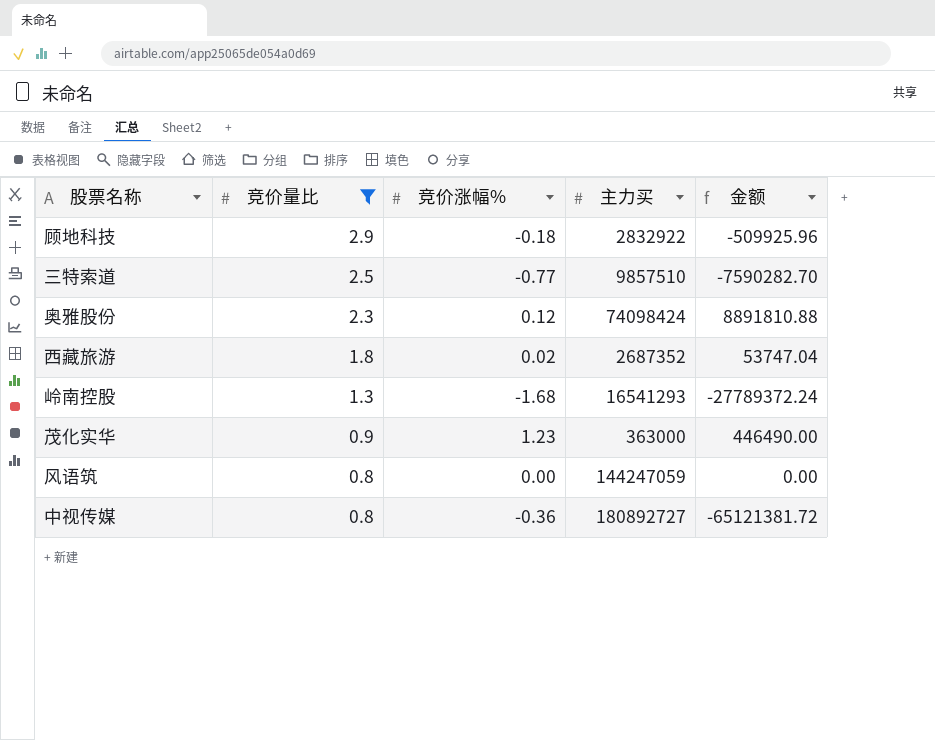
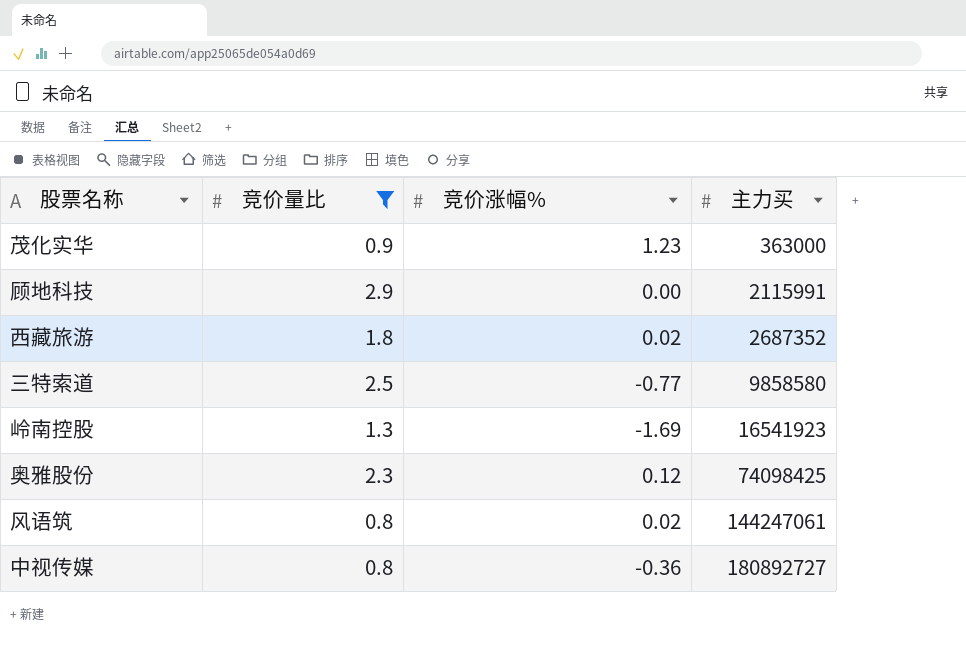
row order: 竞价量比 descending -> 主力买 ascending
column 金额 | formula: [竞价涨幅%] * [主力买] -> none
顾地科技 | 竞价涨幅%: -0.18 -> 0.00
顾地科技 | 主力买: 2832922 -> 2115991
三特索道 | 主力买: 9857510 -> 9858580
岭南控股 | 竞价涨幅%: -1.68 -> -1.69
岭南控股 | 主力买: 16541293 -> 16541923
奥雅股份 | 主力买: 74098424 -> 74098425
风语筑 | 竞价涨幅%: 0.00 -> 0.02
风语筑 | 主力买: 144247059 -> 144247061

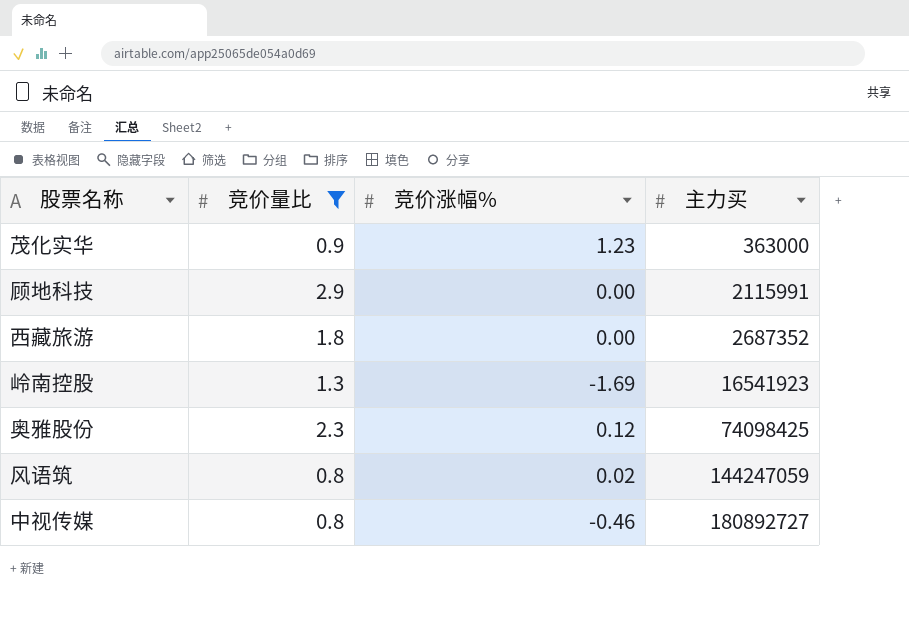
row 三特索道: 2.5 | -0.77 | 9858580 -> none
西藏旅游 | 竞价涨幅%: 0.02 -> 0.00
风语筑 | 主力买: 144247061 -> 144247059
中视传媒 | 竞价涨幅%: -0.36 -> -0.46

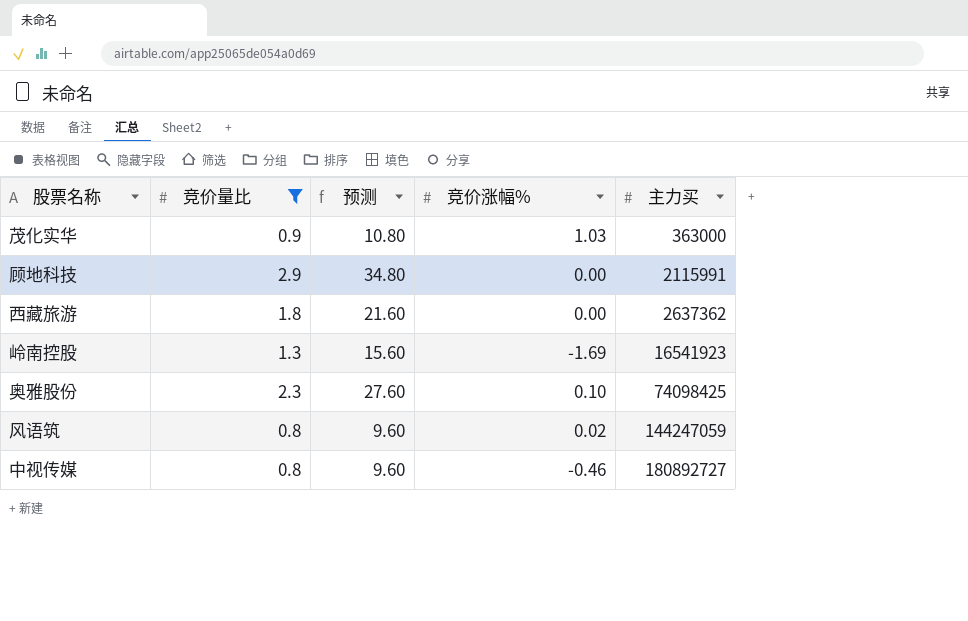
column 预测 | formula: none -> [竞价量比] * 12
茂化实华 | 竞价涨幅%: 1.23 -> 1.03
西藏旅游 | 主力买: 2687352 -> 2637362
奥雅股份 | 竞价涨幅%: 0.12 -> 0.10

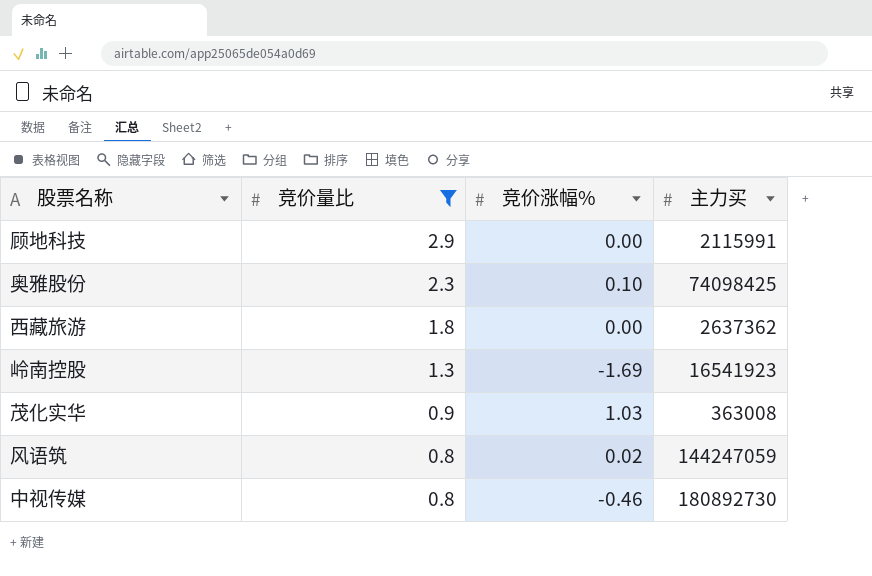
row order: 主力买 ascending -> 竞价量比 descending
column 预测 | formula: [竞价量比] * 12 -> none
茂化实华 | 主力买: 363000 -> 363008
中视传媒 | 主力买: 180892727 -> 180892730

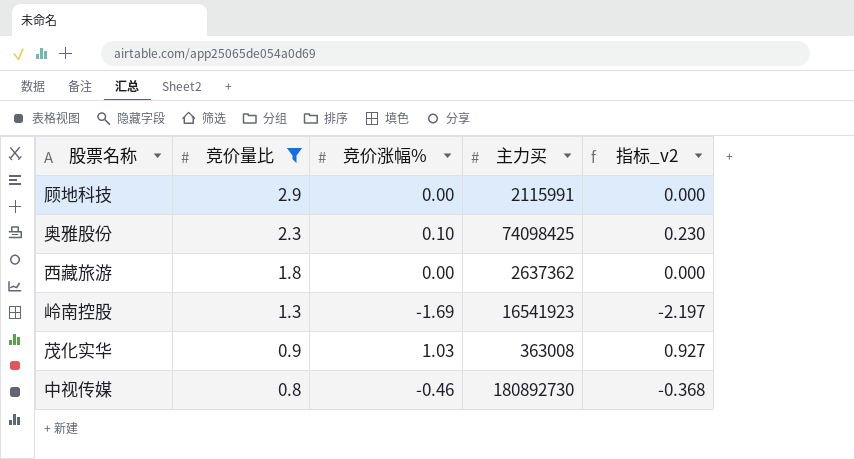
column 指标_v2 | formula: none -> [竞价量比] * [竞价涨幅%]
row 风语筑: 0.8 | 0.02 | 144247059 -> none

